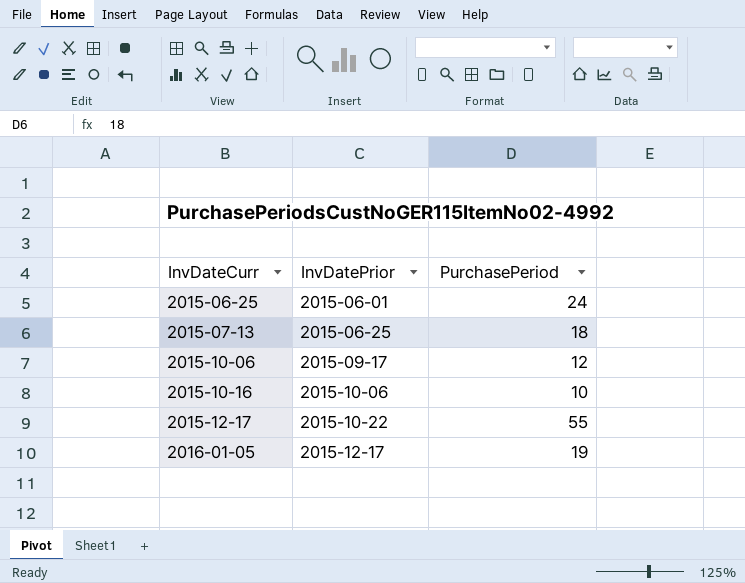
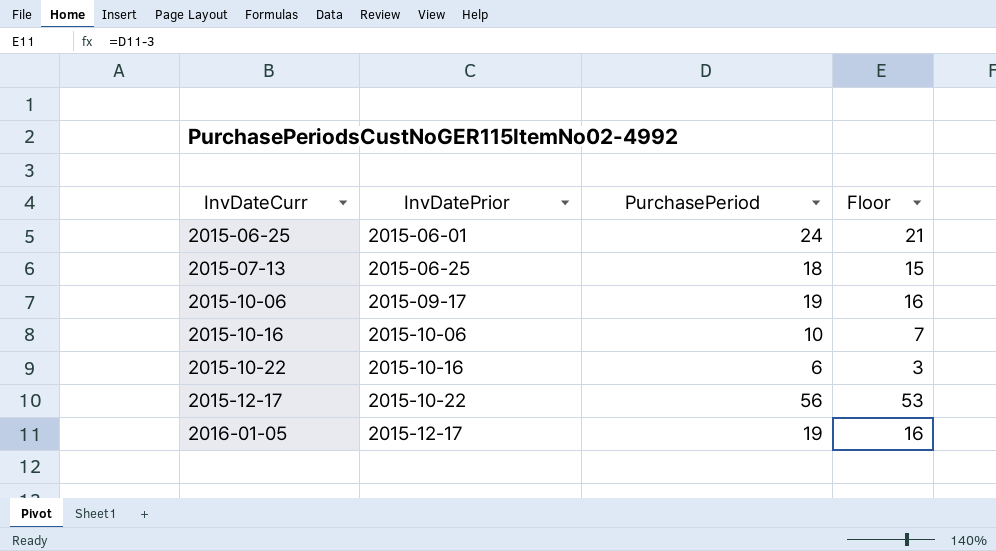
column Floor | formula: none -> [PurchasePeriod] - 3
2015-10-06 | PurchasePeriod: 12 -> 19
row 2015-10-22: none -> 2015-10-16 | 6 | 3
2015-12-17 | PurchasePeriod: 55 -> 56

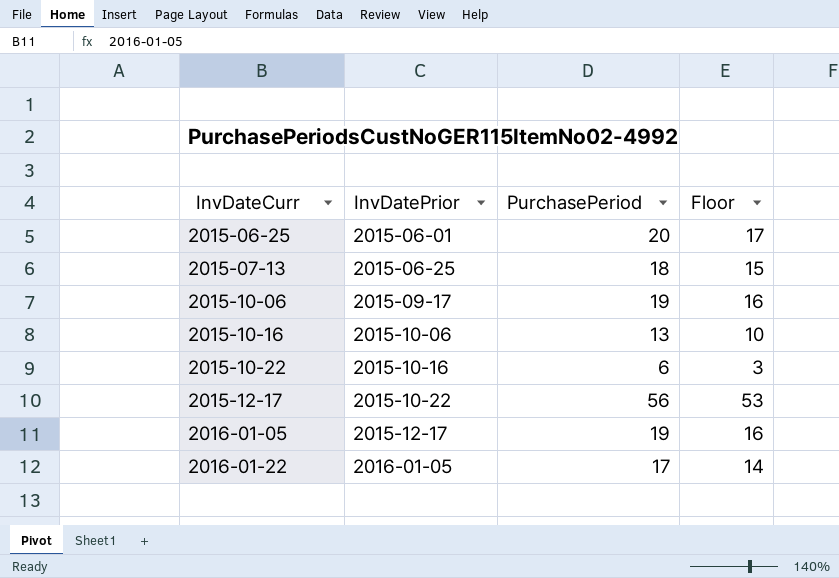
2015-06-25 | PurchasePeriod: 24 -> 20
2015-06-25 | Floor: 21 -> 17
2015-10-16 | PurchasePeriod: 10 -> 13
2015-10-16 | Floor: 7 -> 10
row 2016-01-22: none -> 2016-01-05 | 17 | 14

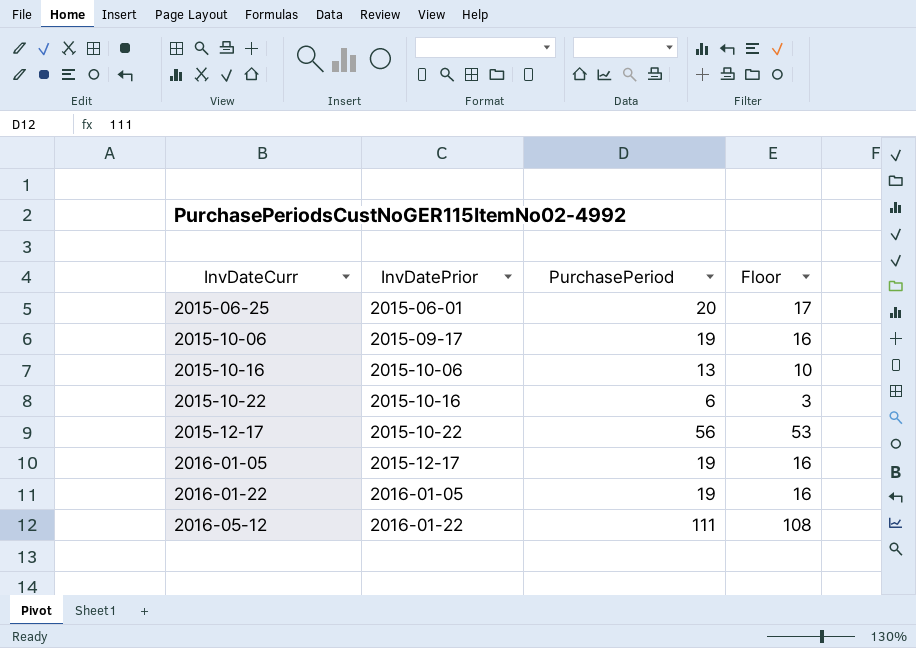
row 2015-07-13: 2015-06-25 | 18 | 15 -> none
2016-01-22 | PurchasePeriod: 17 -> 19
2016-01-22 | Floor: 14 -> 16
row 2016-05-12: none -> 2016-01-22 | 111 | 108

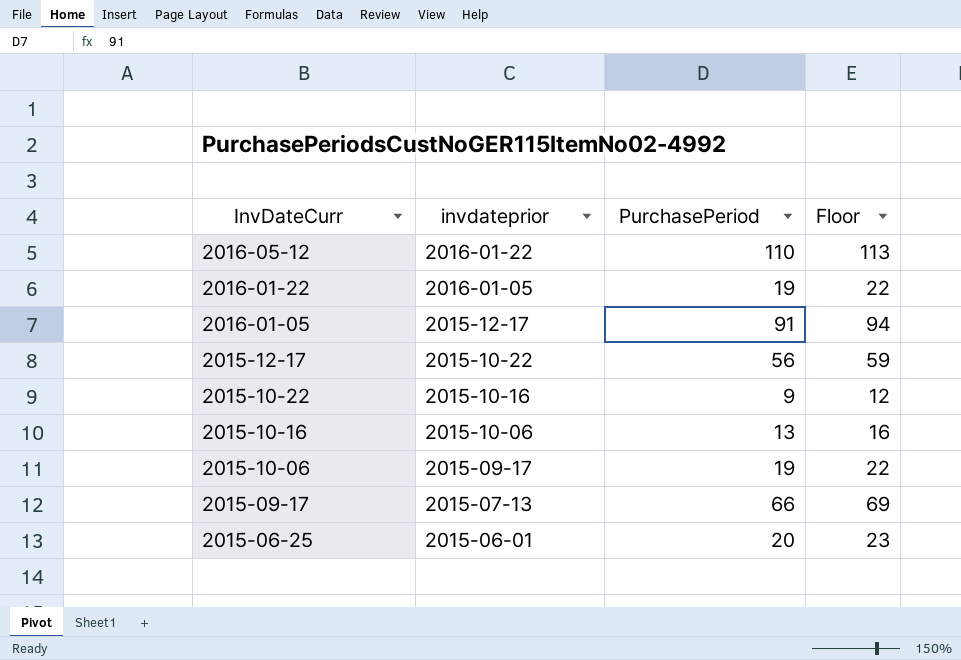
row order: InvDateCurr ascending -> InvDateCurr descending
column name: InvDatePrior -> invdateprior
column Floor | formula: [PurchasePeriod] - 3 -> [PurchasePeriod] + 3
2016-05-12 | PurchasePeriod: 111 -> 110
2016-01-05 | PurchasePeriod: 19 -> 91
2015-10-22 | PurchasePeriod: 6 -> 9
row 2015-09-17: none -> 2015-07-13 | 66 | 69

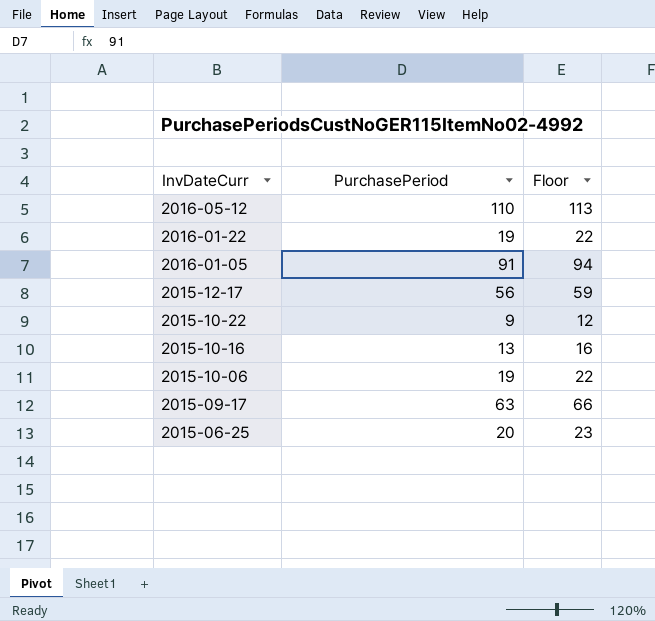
column invdateprior | position: 2 -> none
2015-09-17 | PurchasePeriod: 66 -> 63
2015-09-17 | Floor: 69 -> 66

